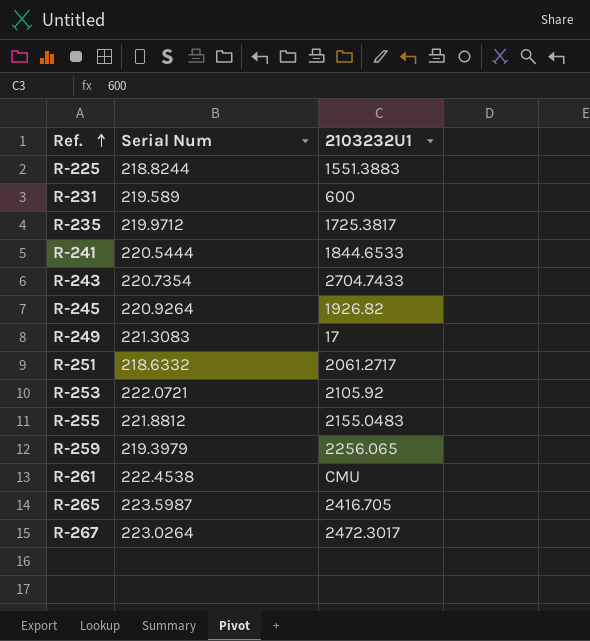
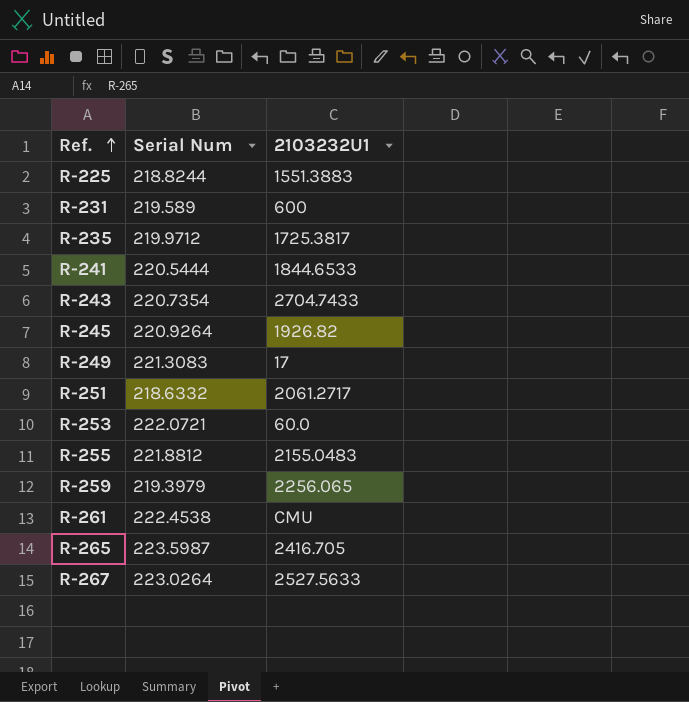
R-253 | 2103232U1: 2105.92 -> 60.0
R-267 | 2103232U1: 2472.3017 -> 2527.5633

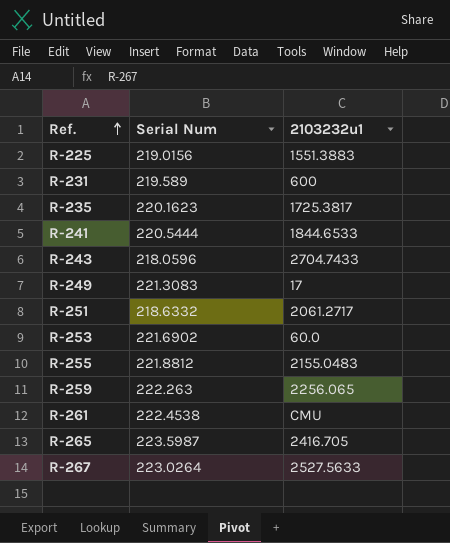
column name: 2103232U1 -> 2103232u1
row R-245: 220.9264 | 1926.82 -> none
R-225 | Serial Num: 218.8244 -> 219.0156
R-235 | Serial Num: 219.9712 -> 220.1623
R-243 | Serial Num: 220.7354 -> 218.0596
R-253 | Serial Num: 222.0721 -> 221.6902
R-259 | Serial Num: 219.3979 -> 222.263

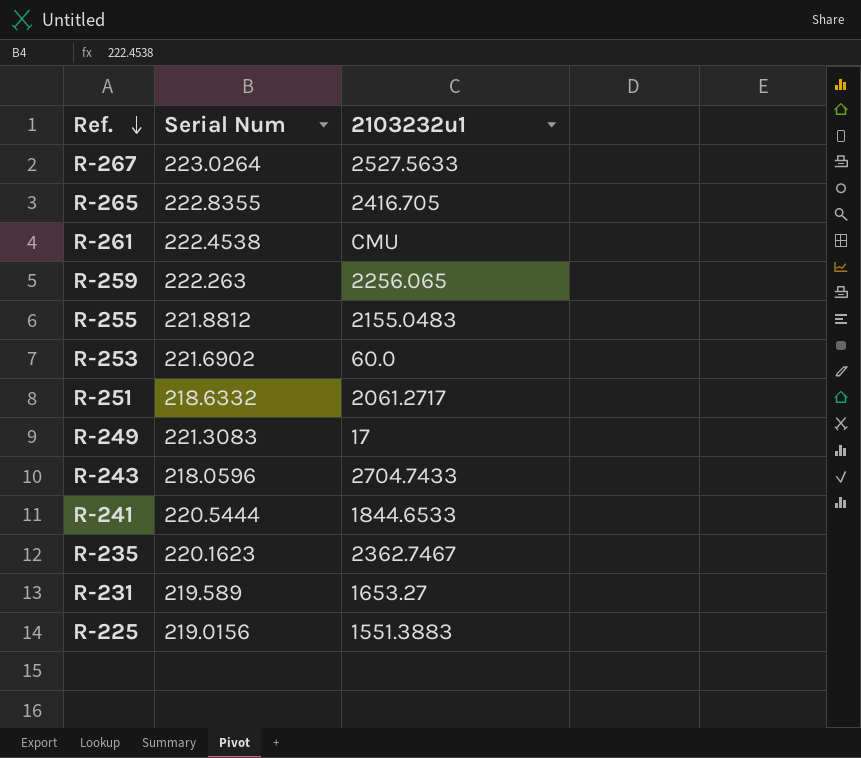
row order: Ref. ascending -> Ref. descending
R-265 | Serial Num: 223.5987 -> 222.8355
R-235 | 2103232u1: 1725.3817 -> 2362.7467
R-231 | 2103232u1: 600 -> 1653.27

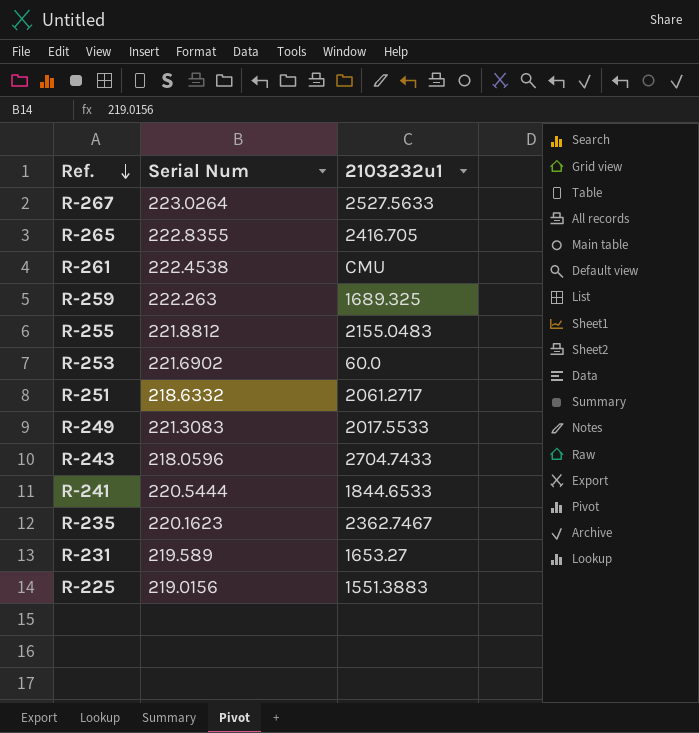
R-259 | 2103232u1: 2256.065 -> 1689.325
R-249 | 2103232u1: 17 -> 2017.5533

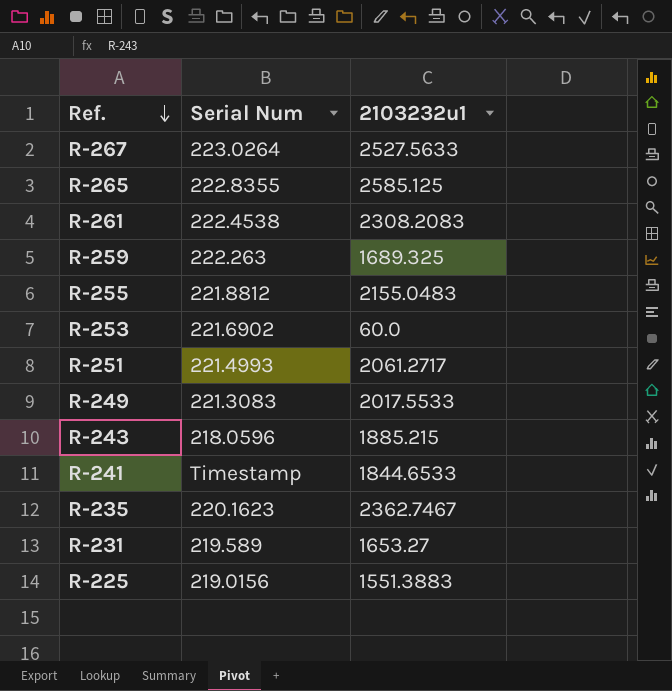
R-265 | 2103232u1: 2416.705 -> 2585.125
R-261 | 2103232u1: CMU -> 2308.2083
R-251 | Serial Num: 218.6332 -> 221.4993
R-243 | 2103232u1: 2704.7433 -> 1885.215
R-241 | Serial Num: 220.5444 -> Timestamp

